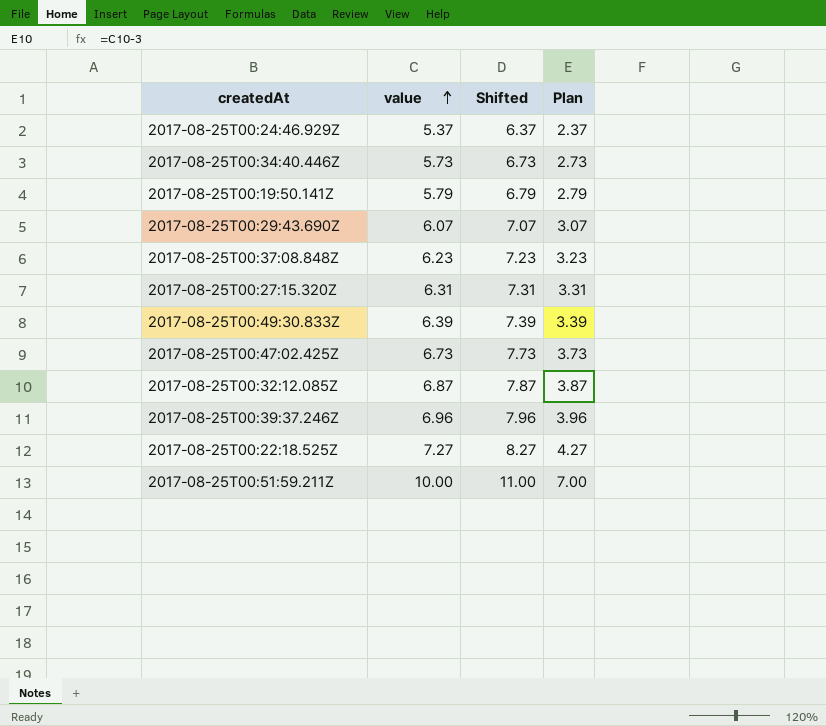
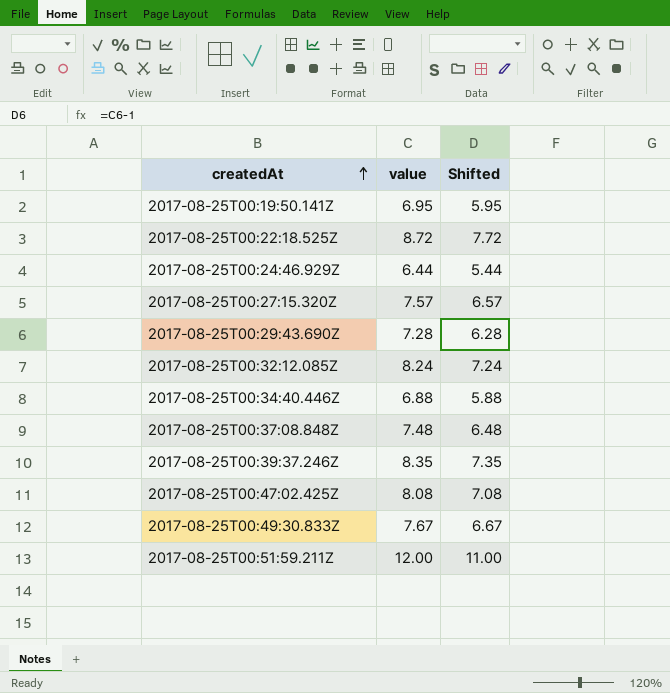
row order: value ascending -> createdAt ascending
column Plan | formula: [value] - 3 -> none
column Shifted | formula: [value] + 1 -> [value] - 1
2017-08-25T00:19:50.141Z | value: 5.79 -> 6.95
2017-08-25T00:22:18.525Z | value: 7.27 -> 8.72
2017-08-25T00:24:46.929Z | value: 5.37 -> 6.44
2017-08-25T00:27:15.320Z | value: 6.31 -> 7.57
2017-08-25T00:29:43.690Z | value: 6.07 -> 7.28
2017-08-25T00:32:12.085Z | value: 6.87 -> 8.24
2017-08-25T00:34:40.446Z | value: 5.73 -> 6.88
2017-08-25T00:37:08.848Z | value: 6.23 -> 7.48
2017-08-25T00:39:37.246Z | value: 6.96 -> 8.35
2017-08-25T00:47:02.425Z | value: 6.73 -> 8.08
2017-08-25T00:49:30.833Z | value: 6.39 -> 7.67
2017-08-25T00:51:59.211Z | value: 10.00 -> 12.00

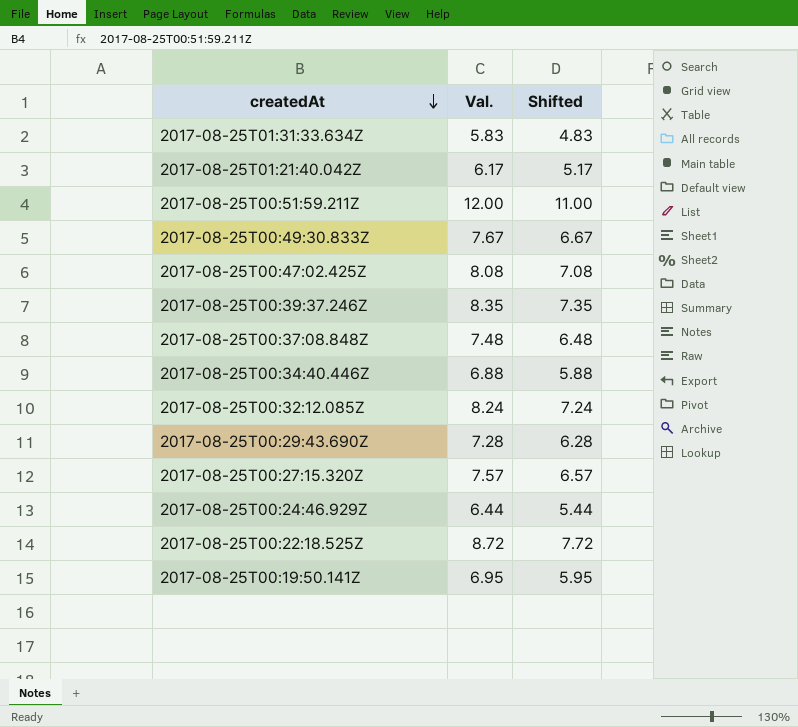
row order: createdAt ascending -> createdAt descending
column name: value -> Val.
row 2017-08-25T01:31:33.634Z: none -> 5.83 | 4.83
row 2017-08-25T01:21:40.042Z: none -> 6.17 | 5.17

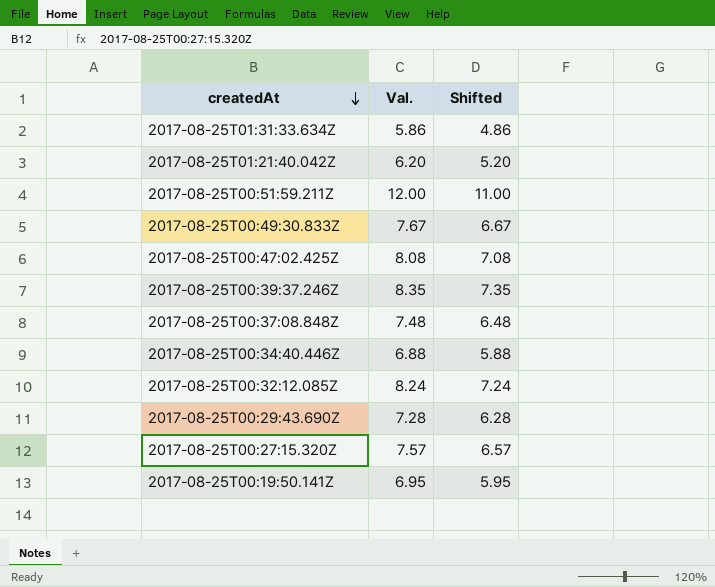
row 2017-08-25T00:24:46.929Z: 6.44 | 5.44 -> none
row 2017-08-25T00:22:18.525Z: 8.72 | 7.72 -> none
2017-08-25T01:31:33.634Z | Val.: 5.83 -> 5.86
2017-08-25T01:31:33.634Z | Shifted: 4.83 -> 4.86
2017-08-25T01:21:40.042Z | Val.: 6.17 -> 6.20
2017-08-25T01:21:40.042Z | Shifted: 5.17 -> 5.20

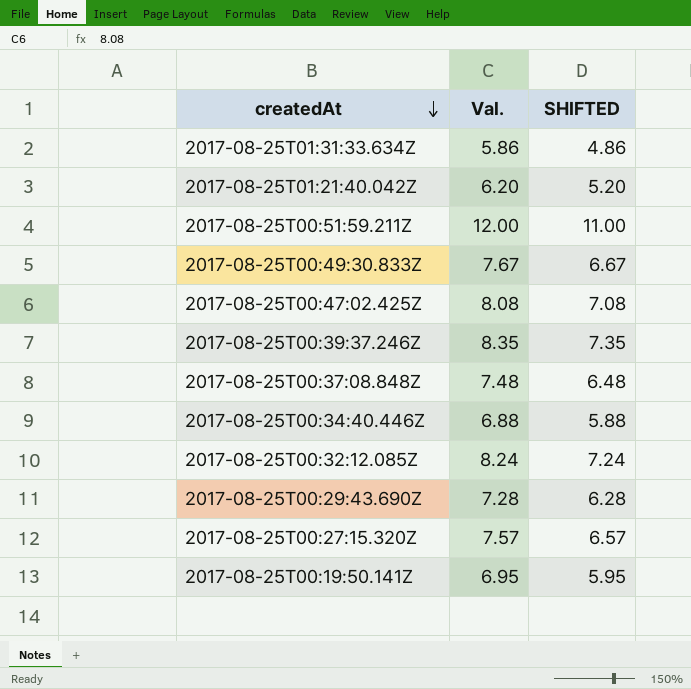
column name: Shifted -> SHIFTED

